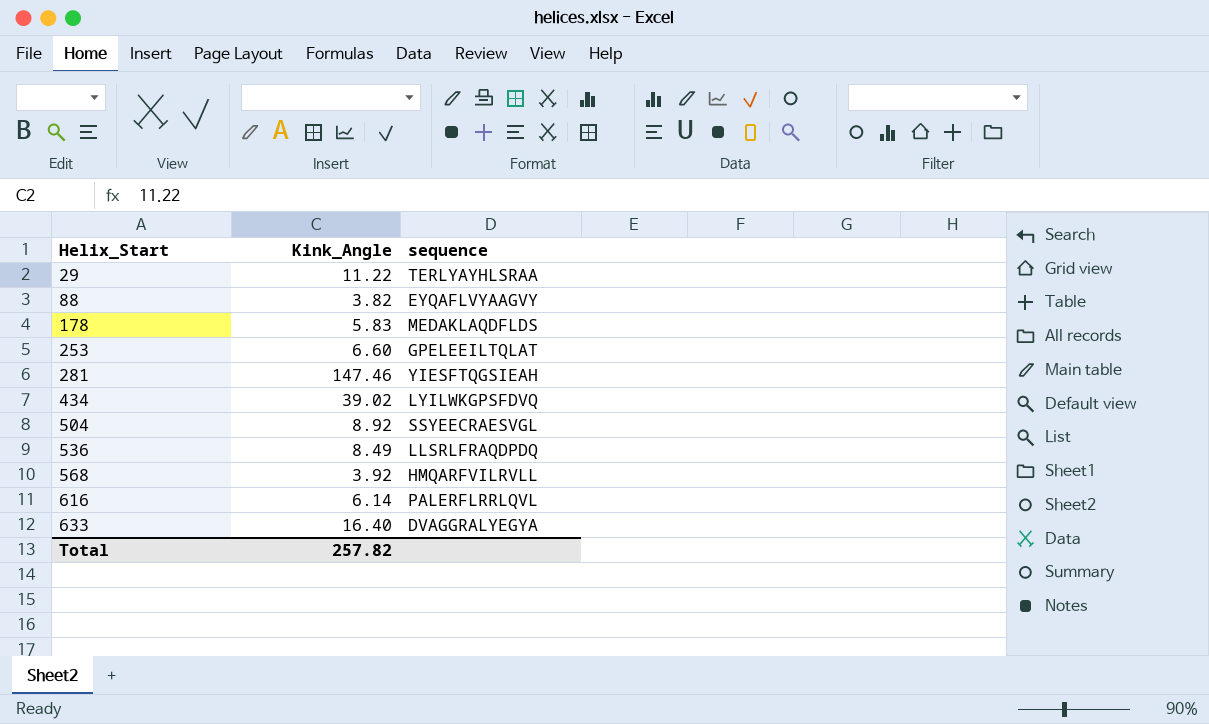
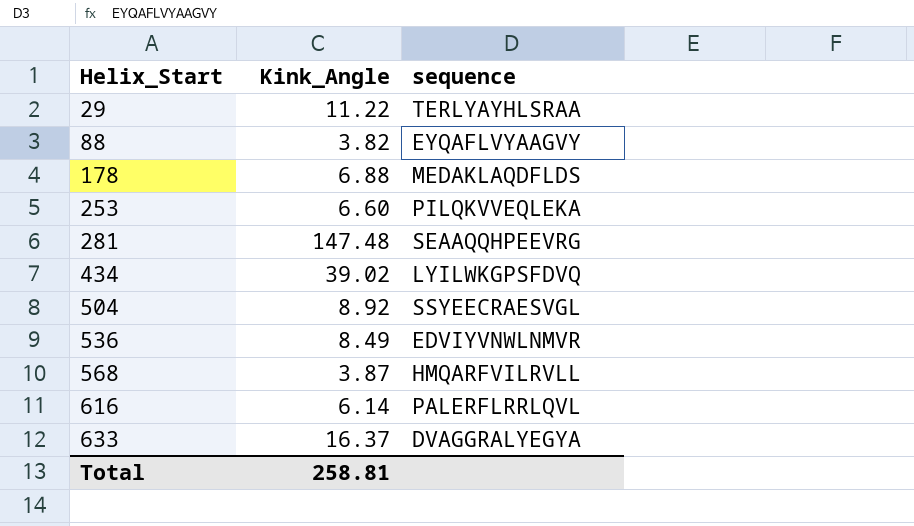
178 | Kink_Angle: 5.83 -> 6.88
253 | sequence: GPELEEILTQLAT -> PILQKVVEQLEKA
281 | Kink_Angle: 147.46 -> 147.48
281 | sequence: YIESFTQGSIEAH -> SEAAQQHPEEVRG
536 | sequence: LLSRLFRAQDPDQ -> EDVIYVNWLNMVR
568 | Kink_Angle: 3.92 -> 3.87
633 | Kink_Angle: 16.40 -> 16.37
Total | Kink_Angle: 257.82 -> 258.81

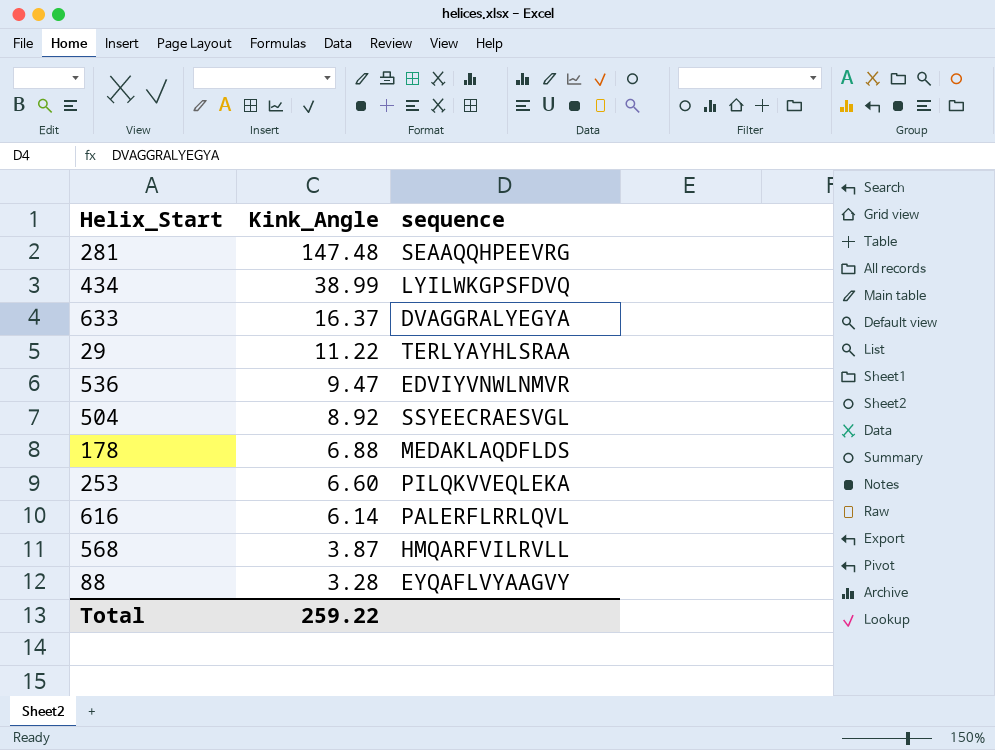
row order: Helix_Start ascending -> Kink_Angle descending
434 | Kink_Angle: 39.02 -> 38.99
536 | Kink_Angle: 8.49 -> 9.47
88 | Kink_Angle: 3.82 -> 3.28
Total | Kink_Angle: 258.81 -> 259.22

